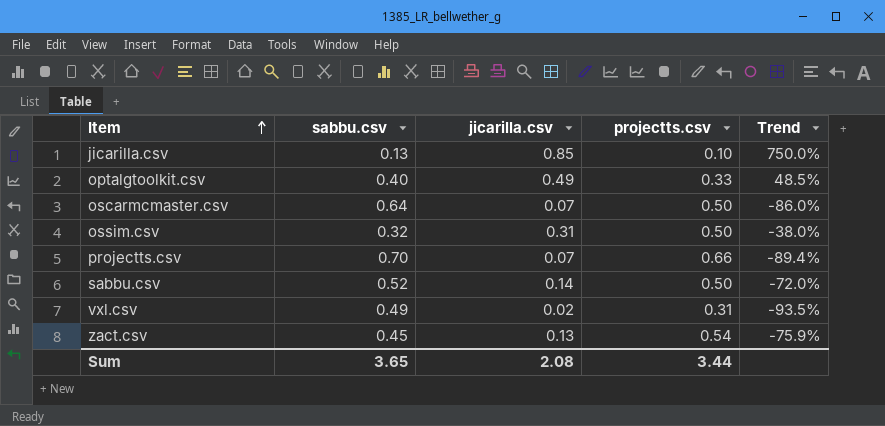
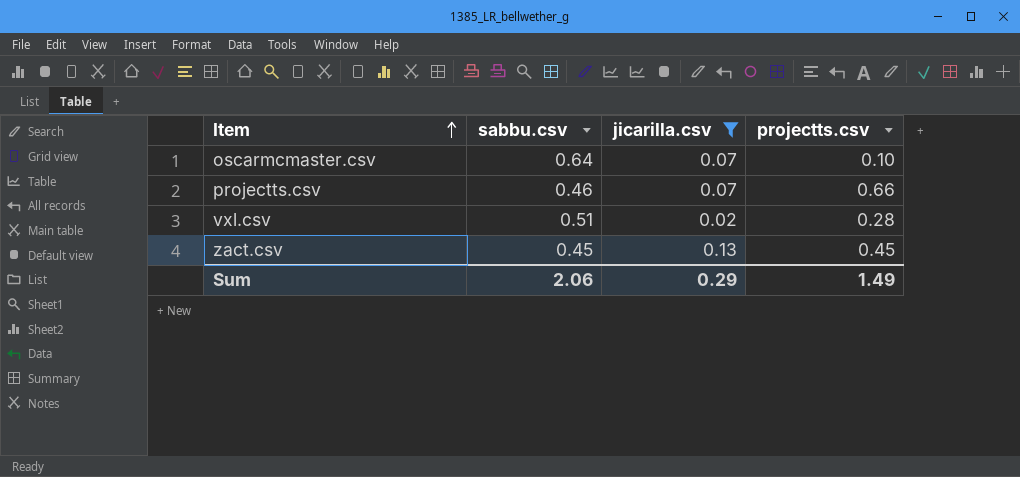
filter: none -> jicarilla.csv <= 0.13
column Trend | formula: ([jicarilla.csv] - [projectts.csv]) / [projectts.csv] -> none
oscarmcmaster.csv | projectts.csv: 0.50 -> 0.10
projectts.csv | sabbu.csv: 0.70 -> 0.46
vxl.csv | sabbu.csv: 0.49 -> 0.51
vxl.csv | projectts.csv: 0.31 -> 0.28
zact.csv | projectts.csv: 0.54 -> 0.45
Sum | sabbu.csv: 3.65 -> 2.06
Sum | jicarilla.csv: 2.08 -> 0.29
Sum | projectts.csv: 3.44 -> 1.49

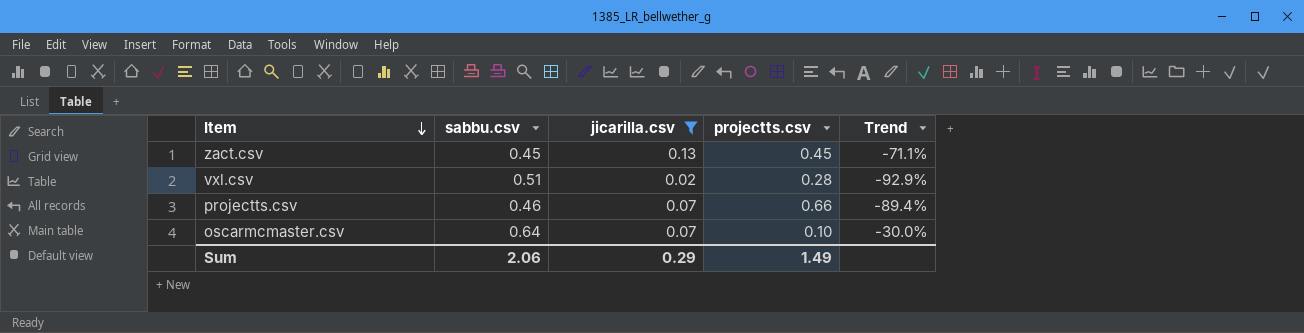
row order: Item ascending -> Item descending
column Trend | formula: none -> ([jicarilla.csv] - [projectts.csv]) / [projectts.csv]

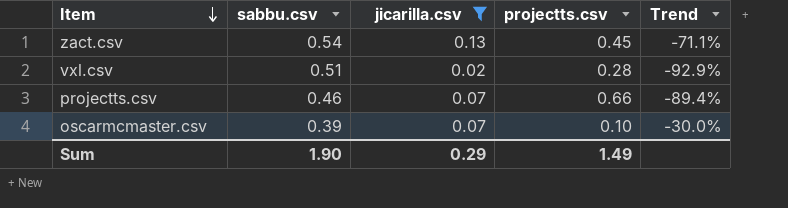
zact.csv | sabbu.csv: 0.45 -> 0.54
oscarmcmaster.csv | sabbu.csv: 0.64 -> 0.39
Sum | sabbu.csv: 2.06 -> 1.90

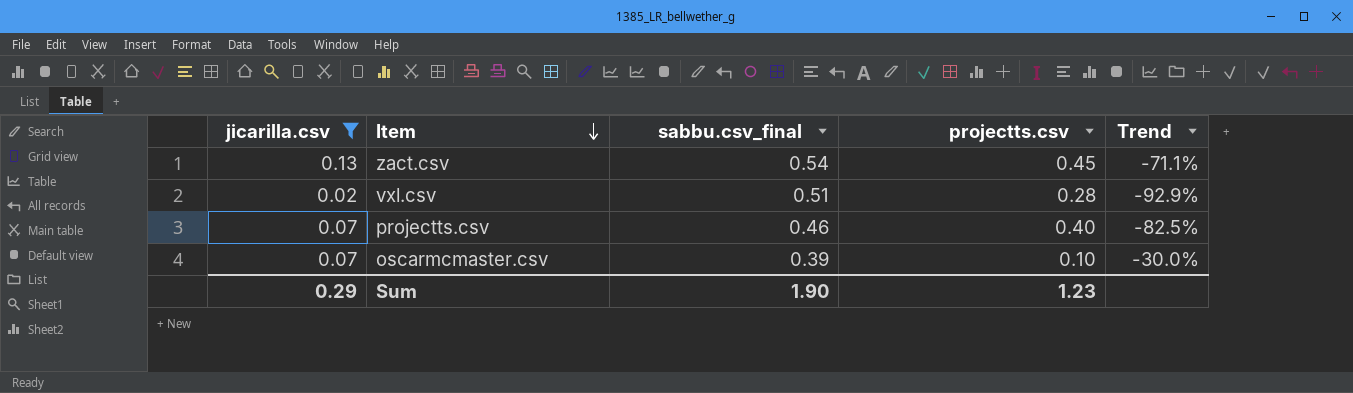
column jicarilla.csv | position: 3 -> 1
column name: sabbu.csv -> sabbu.csv_final
projectts.csv | projectts.csv: 0.66 -> 0.40
projectts.csv | Trend: -89.4% -> -82.5%
Sum | projectts.csv: 1.49 -> 1.23

